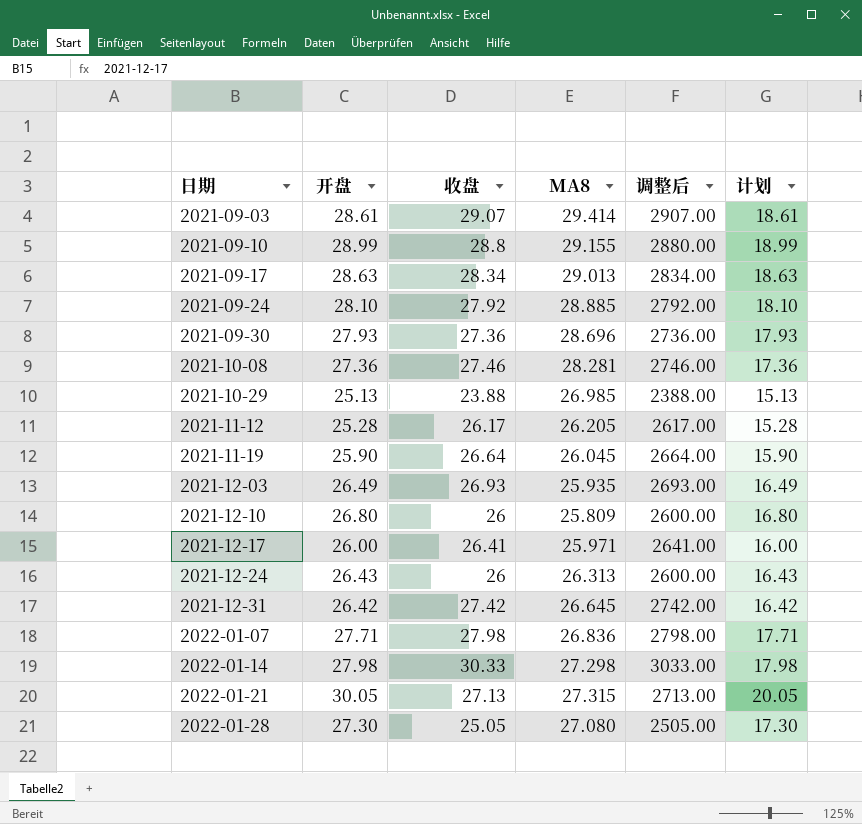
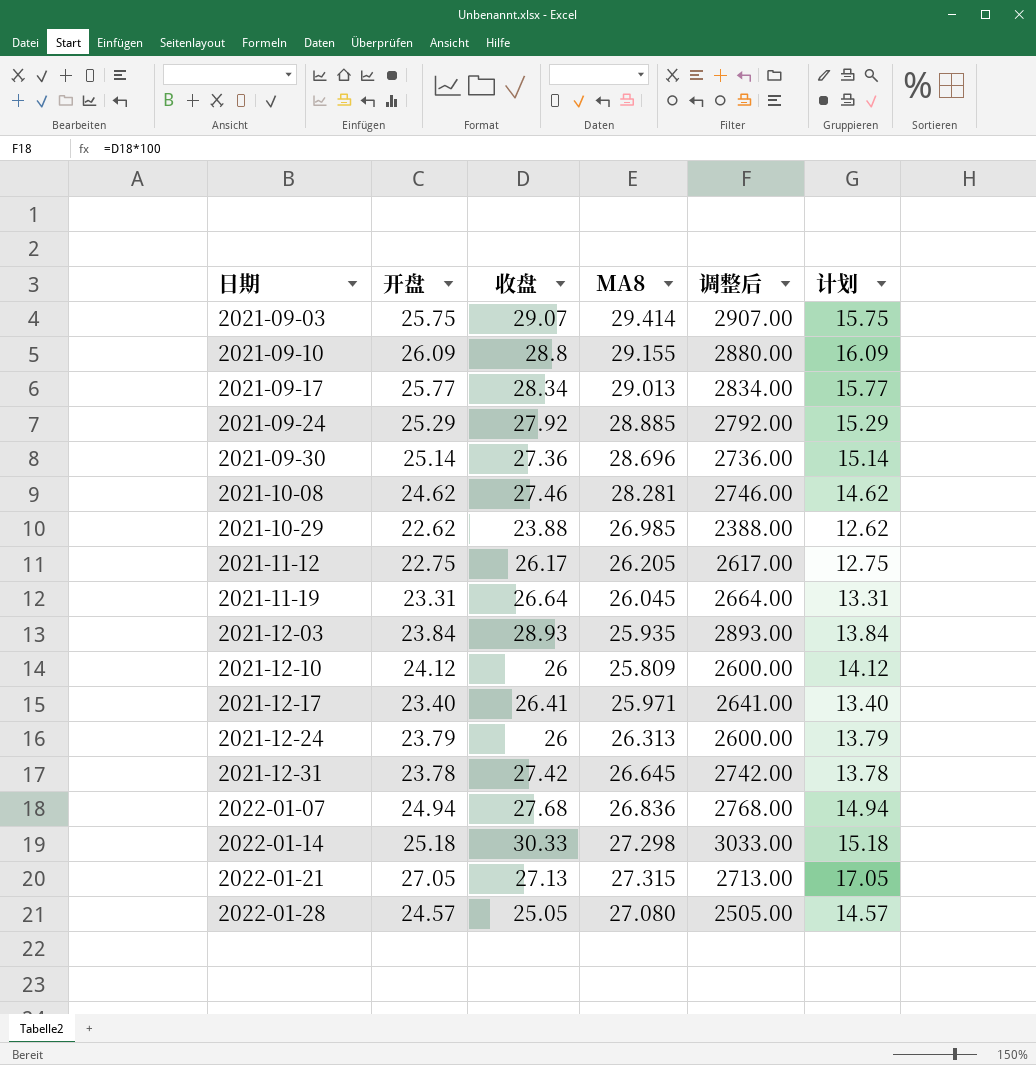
2021-09-03 | 开盘: 28.61 -> 25.75
2021-09-03 | 计划: 18.61 -> 15.75
2021-09-10 | 开盘: 28.99 -> 26.09
2021-09-10 | 计划: 18.99 -> 16.09
2021-09-17 | 开盘: 28.63 -> 25.77
2021-09-17 | 计划: 18.63 -> 15.77
2021-09-24 | 开盘: 28.10 -> 25.29
2021-09-24 | 计划: 18.10 -> 15.29
2021-09-30 | 开盘: 27.93 -> 25.14
2021-09-30 | 计划: 17.93 -> 15.14
2021-10-08 | 开盘: 27.36 -> 24.62
2021-10-08 | 计划: 17.36 -> 14.62
2021-10-29 | 开盘: 25.13 -> 22.62
2021-10-29 | 计划: 15.13 -> 12.62
2021-11-12 | 开盘: 25.28 -> 22.75
2021-11-12 | 计划: 15.28 -> 12.75
2021-11-19 | 开盘: 25.90 -> 23.31
2021-11-19 | 计划: 15.90 -> 13.31
2021-12-03 | 开盘: 26.49 -> 23.84
2021-12-03 | 收盘: 26.93 -> 28.93
2021-12-03 | 调整后: 2693.00 -> 2893.00
2021-12-03 | 计划: 16.49 -> 13.84
2021-12-10 | 开盘: 26.80 -> 24.12
2021-12-10 | 计划: 16.80 -> 14.12
2021-12-17 | 开盘: 26.00 -> 23.40
2021-12-17 | 计划: 16.00 -> 13.40
2021-12-24 | 开盘: 26.43 -> 23.79
2021-12-24 | 计划: 16.43 -> 13.79
2021-12-31 | 开盘: 26.42 -> 23.78
2021-12-31 | 计划: 16.42 -> 13.78
2022-01-07 | 开盘: 27.71 -> 24.94
2022-01-07 | 收盘: 27.98 -> 27.68
2022-01-07 | 调整后: 2798.00 -> 2768.00
2022-01-07 | 计划: 17.71 -> 14.94
2022-01-14 | 开盘: 27.98 -> 25.18
2022-01-14 | 计划: 17.98 -> 15.18
2022-01-21 | 开盘: 30.05 -> 27.05
2022-01-21 | 计划: 20.05 -> 17.05
2022-01-28 | 开盘: 27.30 -> 24.57
2022-01-28 | 计划: 17.30 -> 14.57

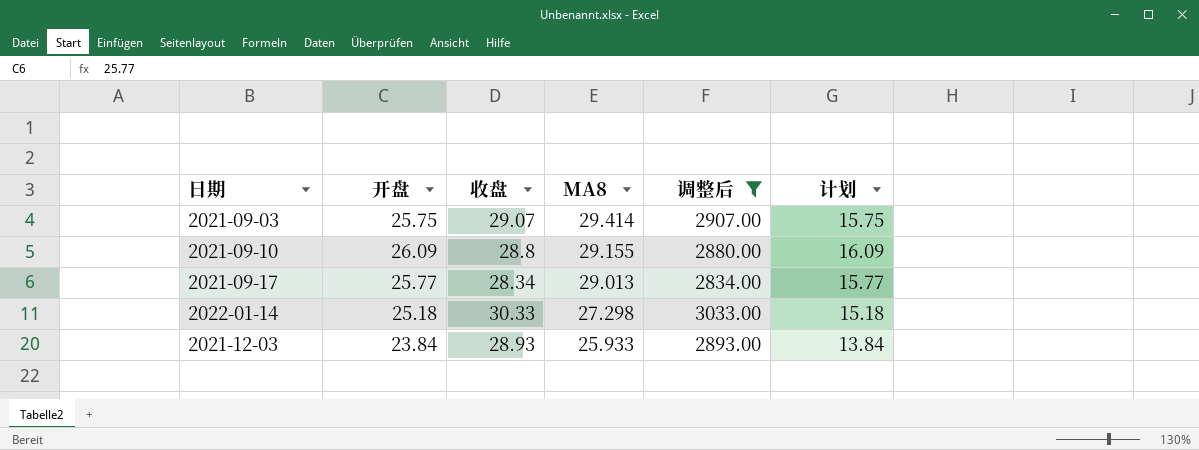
filter: none -> 调整后 >= 2834.00
row order: 日期 ascending -> MA8 descending
2021-12-03 | MA8: 25.935 -> 25.933

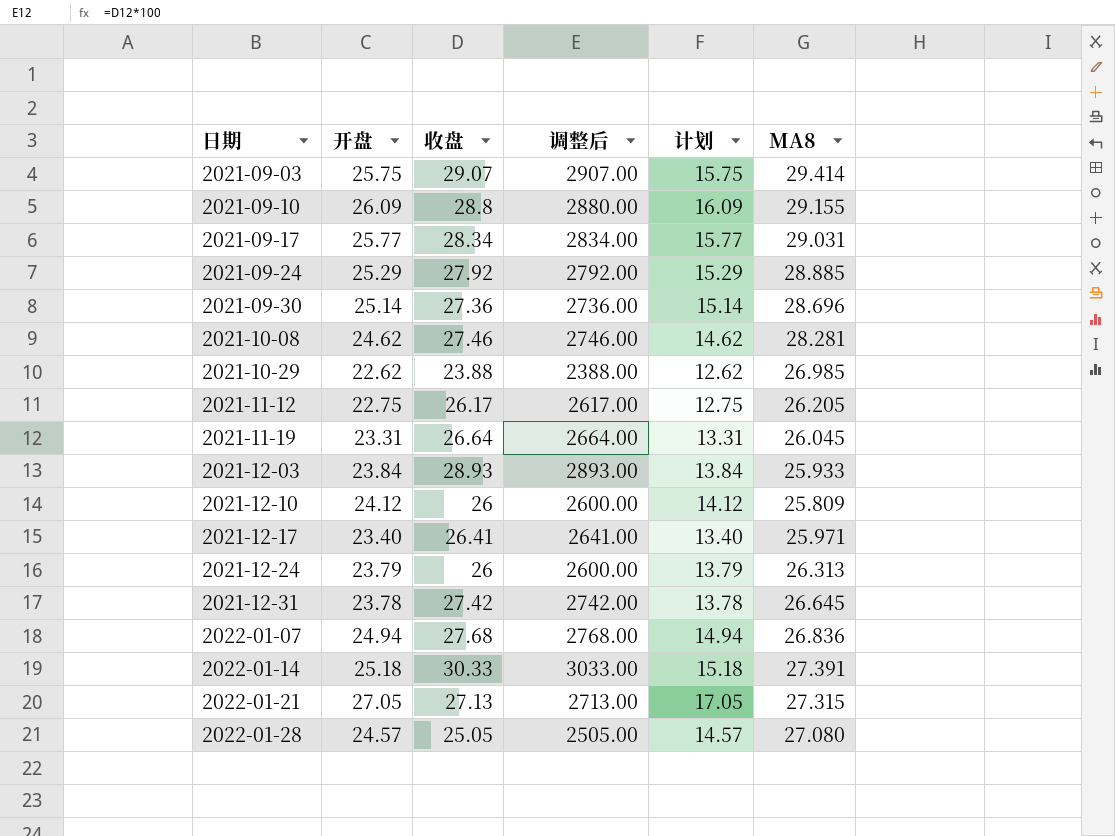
filter: 调整后 >= 2834.00 -> none
row order: MA8 descending -> 日期 ascending
column MA8 | position: 4 -> 6
2021-09-17 | MA8: 29.013 -> 29.031
2022-01-14 | MA8: 27.298 -> 27.391

